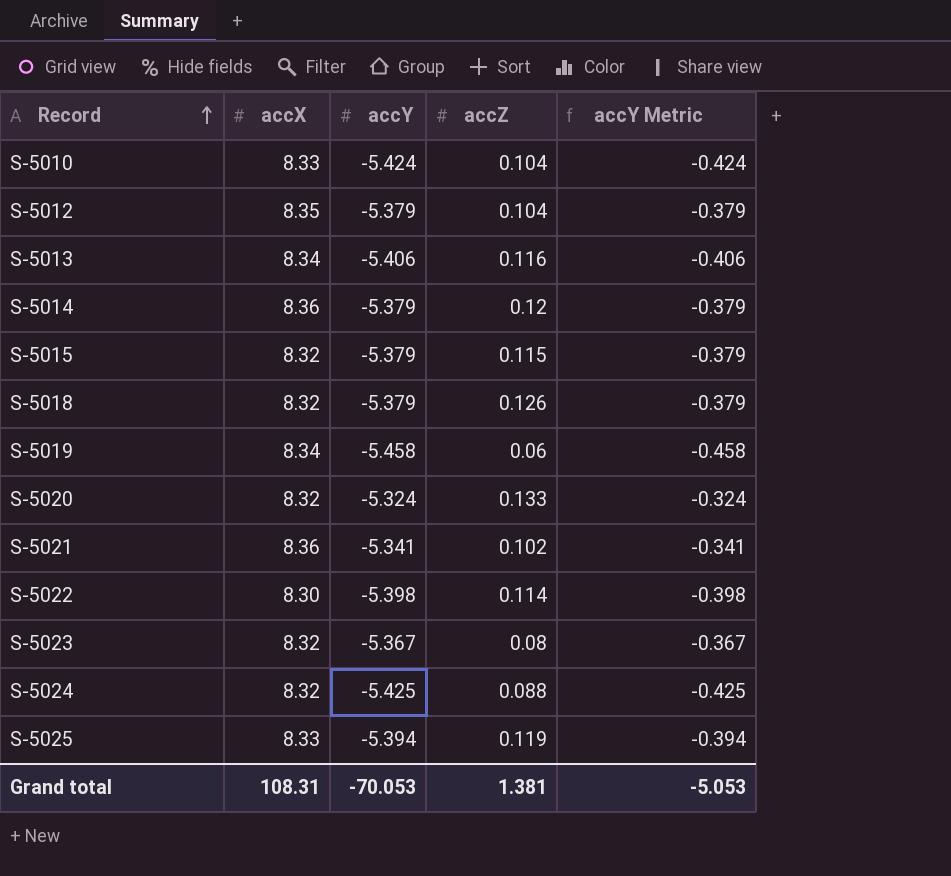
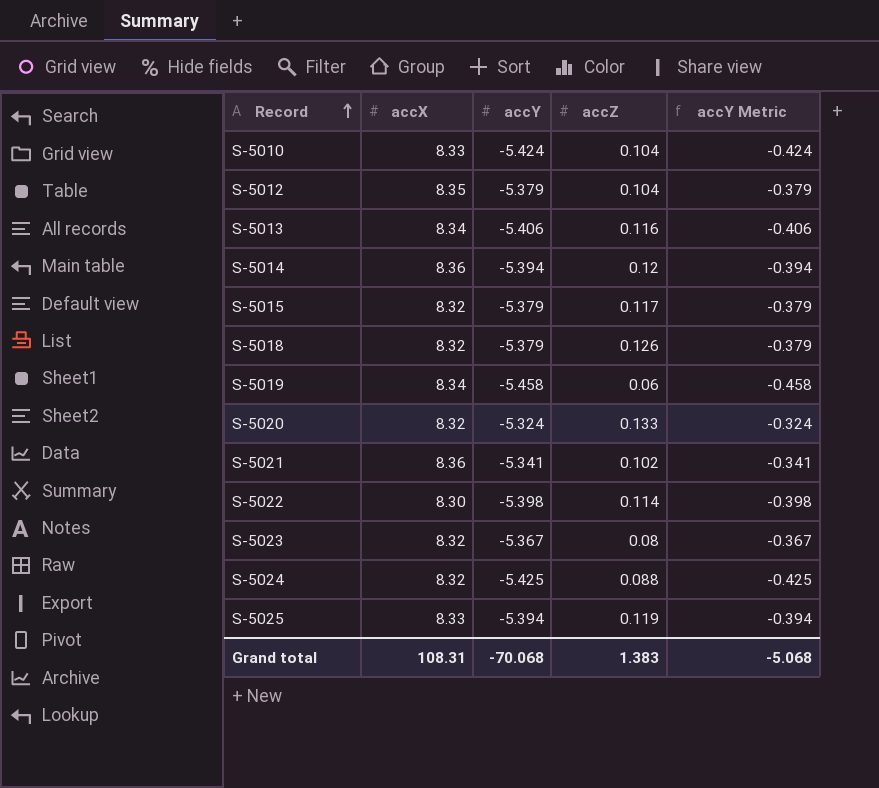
S-5014 | accY: -5.379 -> -5.394
S-5014 | accY Metric: -0.379 -> -0.394
S-5015 | accZ: 0.115 -> 0.117
Grand total | accY: -70.053 -> -70.068
Grand total | accZ: 1.381 -> 1.383
Grand total | accY Metric: -5.053 -> -5.068

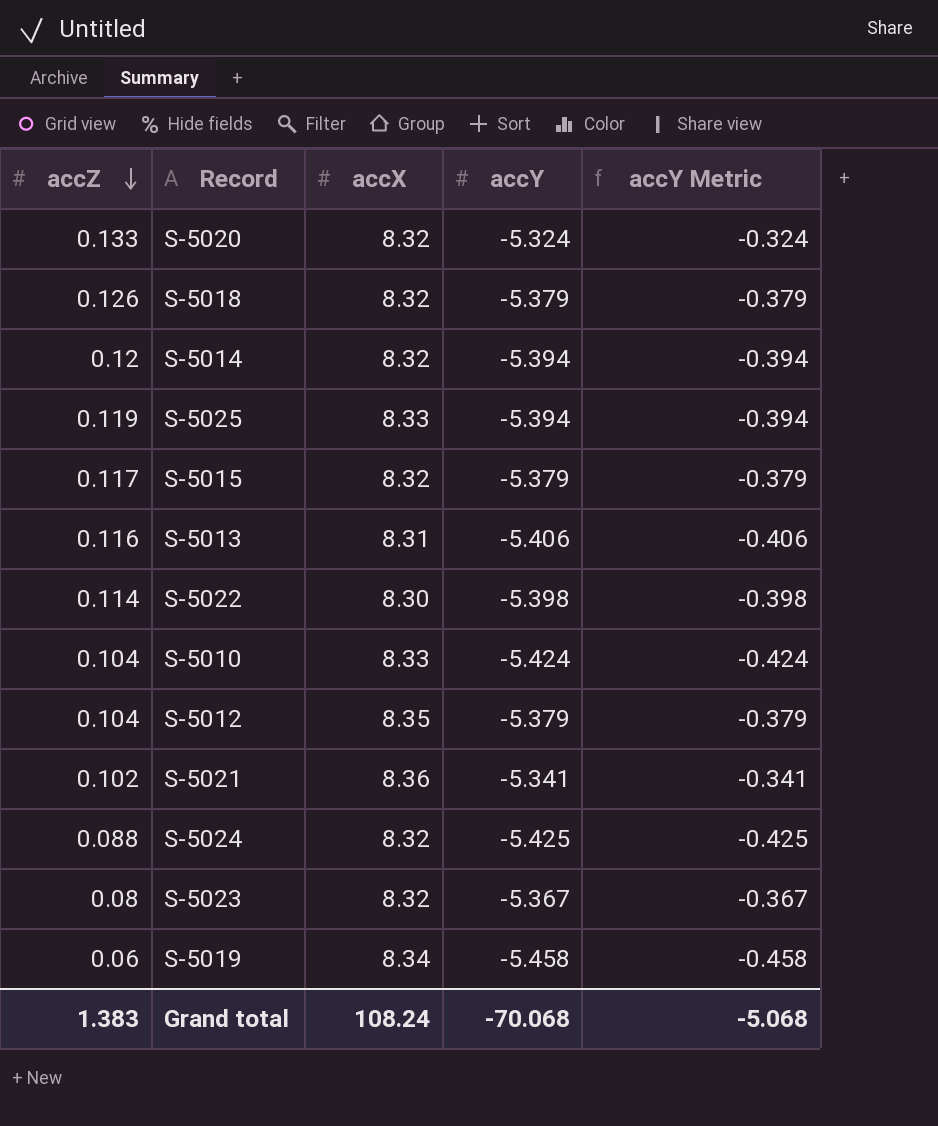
row order: Record ascending -> accZ descending
column accZ | position: 4 -> 1
S-5014 | accX: 8.36 -> 8.32
S-5013 | accX: 8.34 -> 8.31
Grand total | accX: 108.31 -> 108.24

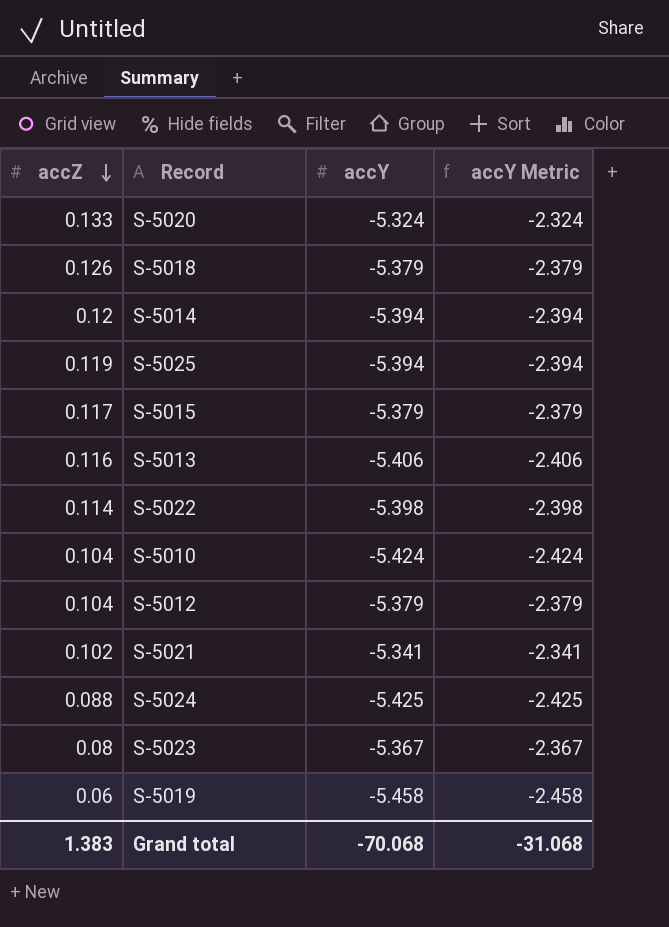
column accX | position: 3 -> none
column accY Metric | formula: [accY] + 5 -> [accY] + 3
Grand total | accY Metric: -5.068 -> -31.068

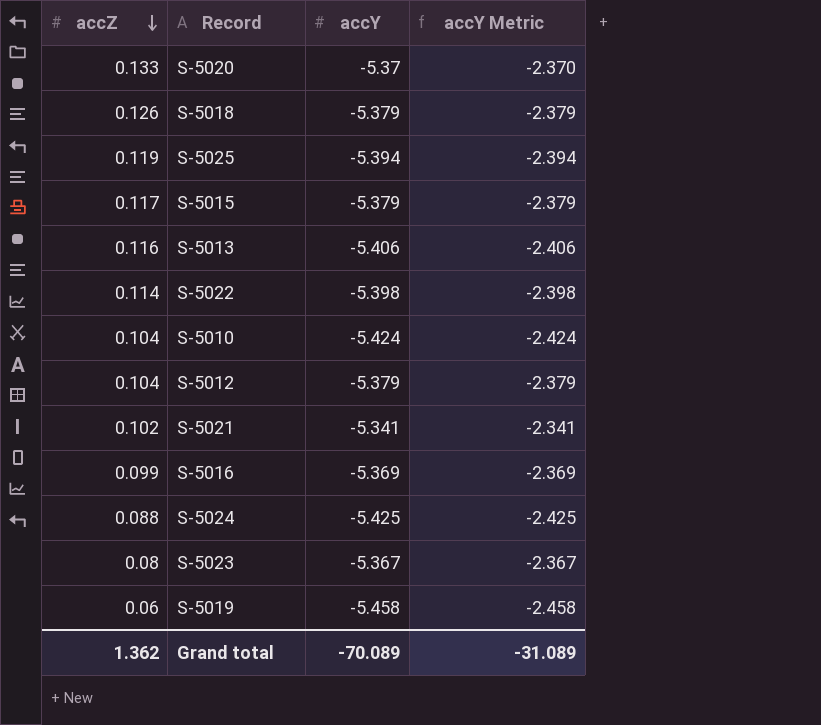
row S-5014: 0.12 | -5.394 | -2.394 -> none
S-5020 | accY: -5.324 -> -5.37
S-5020 | accY Metric: -2.324 -> -2.370
row S-5016: none -> 0.099 | -5.369 | -2.369
Grand total | accZ: 1.383 -> 1.362
Grand total | accY: -70.068 -> -70.089
Grand total | accY Metric: -31.068 -> -31.089

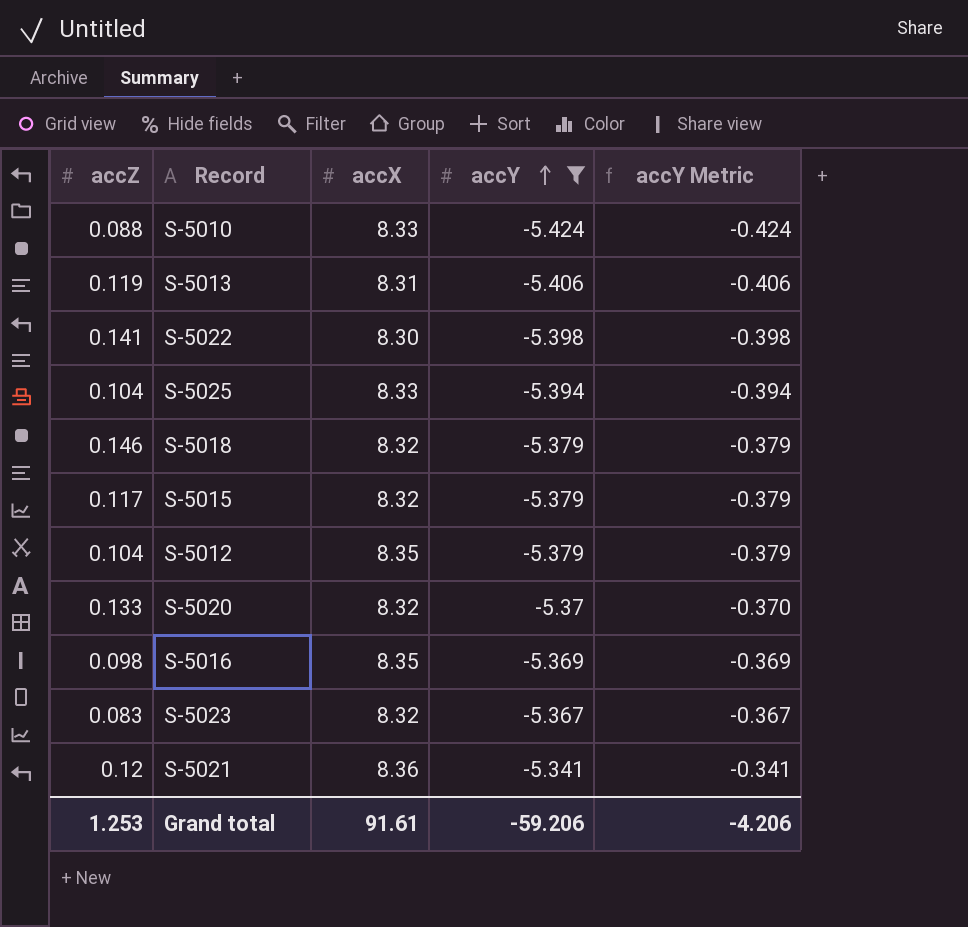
filter: none -> accY >= -5.424
row order: accZ descending -> accY ascending
column accX | position: none -> 3
column accY Metric | formula: [accY] + 3 -> [accY] + 5
S-5010 | accZ: 0.104 -> 0.088
S-5013 | accZ: 0.116 -> 0.119
S-5022 | accZ: 0.114 -> 0.141
S-5025 | accZ: 0.119 -> 0.104
S-5018 | accZ: 0.126 -> 0.146
S-5016 | accZ: 0.099 -> 0.098
S-5023 | accZ: 0.08 -> 0.083
S-5021 | accZ: 0.102 -> 0.12
Grand total | accZ: 1.362 -> 1.253
Grand total | accY: -70.089 -> -59.206
Grand total | accY Metric: -31.089 -> -4.206

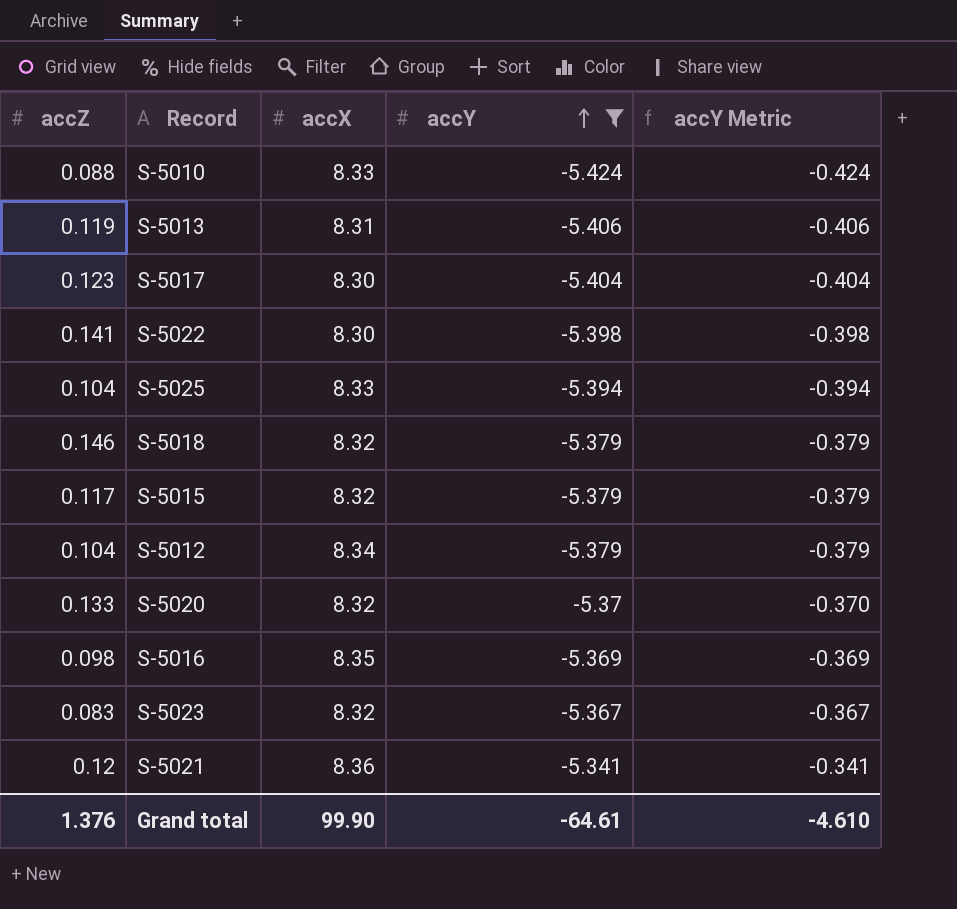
row S-5017: none -> 0.123 | 8.30 | -5.404 | -0.404
S-5012 | accX: 8.35 -> 8.34
Grand total | accZ: 1.253 -> 1.376
Grand total | accX: 91.61 -> 99.90
Grand total | accY: -59.206 -> -64.61
Grand total | accY Metric: -4.206 -> -4.610

